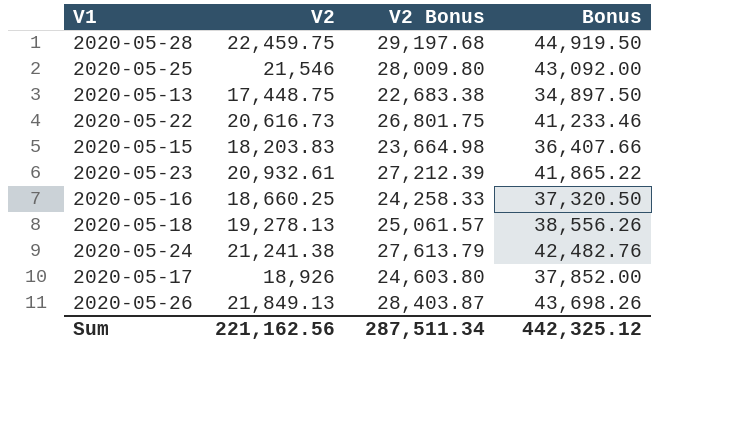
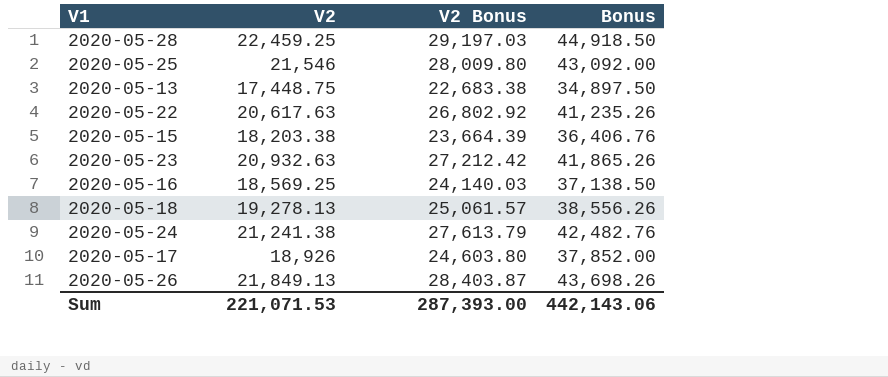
2020-05-28 | V2: 22,459.75 -> 22,459.25
2020-05-28 | V2 Bonus: 29,197.68 -> 29,197.03
2020-05-28 | Bonus: 44,919.50 -> 44,918.50
2020-05-22 | V2: 20,616.73 -> 20,617.63
2020-05-22 | V2 Bonus: 26,801.75 -> 26,802.92
2020-05-22 | Bonus: 41,233.46 -> 41,235.26
2020-05-15 | V2: 18,203.83 -> 18,203.38
2020-05-15 | V2 Bonus: 23,664.98 -> 23,664.39
2020-05-15 | Bonus: 36,407.66 -> 36,406.76
2020-05-23 | V2: 20,932.61 -> 20,932.63
2020-05-23 | V2 Bonus: 27,212.39 -> 27,212.42
2020-05-23 | Bonus: 41,865.22 -> 41,865.26
2020-05-16 | V2: 18,660.25 -> 18,569.25
2020-05-16 | V2 Bonus: 24,258.33 -> 24,140.03
2020-05-16 | Bonus: 37,320.50 -> 37,138.50
Sum | V2: 221,162.56 -> 221,071.53
Sum | V2 Bonus: 287,511.34 -> 287,393.00
Sum | Bonus: 442,325.12 -> 442,143.06

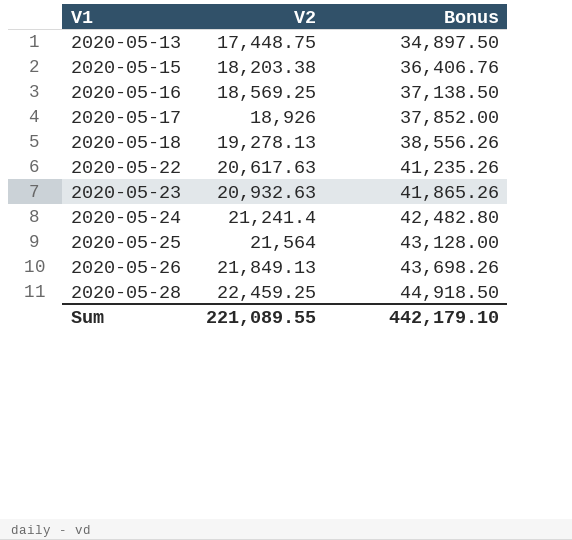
row order: none -> V1 ascending
column V2 Bonus | formula: [V2] * 1.3 -> none
2020-05-24 | V2: 21,241.38 -> 21,241.4
2020-05-24 | Bonus: 42,482.76 -> 42,482.80
2020-05-25 | V2: 21,546 -> 21,564
2020-05-25 | Bonus: 43,092.00 -> 43,128.00
Sum | V2: 221,071.53 -> 221,089.55
Sum | Bonus: 442,143.06 -> 442,179.10

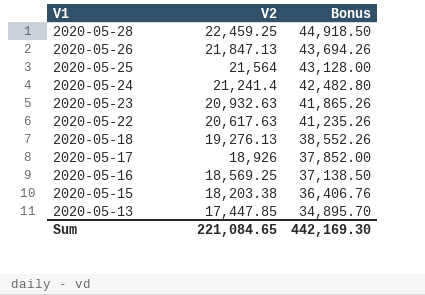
row order: V1 ascending -> V1 descending
2020-05-26 | V2: 21,849.13 -> 21,847.13
2020-05-26 | Bonus: 43,698.26 -> 43,694.26
2020-05-18 | V2: 19,278.13 -> 19,276.13
2020-05-18 | Bonus: 38,556.26 -> 38,552.26
2020-05-13 | V2: 17,448.75 -> 17,447.85
2020-05-13 | Bonus: 34,897.50 -> 34,895.70
Sum | V2: 221,089.55 -> 221,084.65
Sum | Bonus: 442,179.10 -> 442,169.30

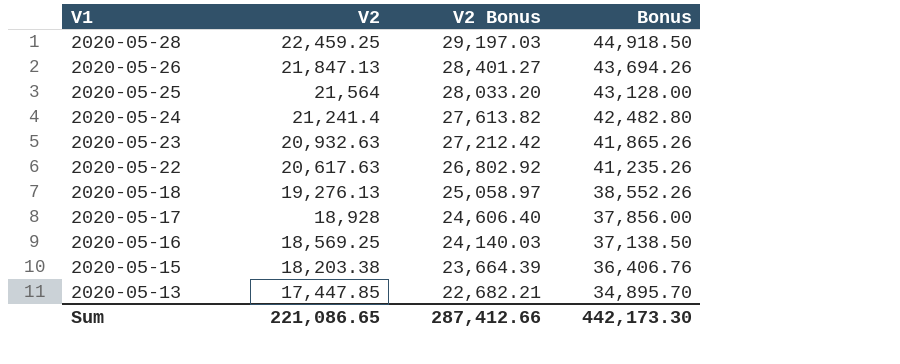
column V2 Bonus | formula: none -> [V2] * 1.3
2020-05-17 | V2: 18,926 -> 18,928
2020-05-17 | Bonus: 37,852.00 -> 37,856.00
Sum | V2: 221,084.65 -> 221,086.65
Sum | Bonus: 442,169.30 -> 442,173.30

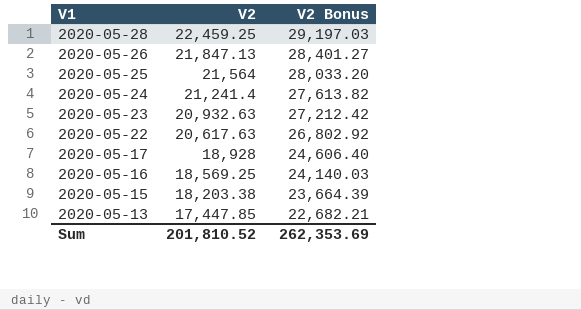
column Bonus | formula: [V2] * 2 -> none
row 2020-05-18: 19,276.13 | 25,058.97 | 38,552.26 -> none
Sum | V2: 221,086.65 -> 201,810.52
Sum | V2 Bonus: 287,412.66 -> 262,353.69

